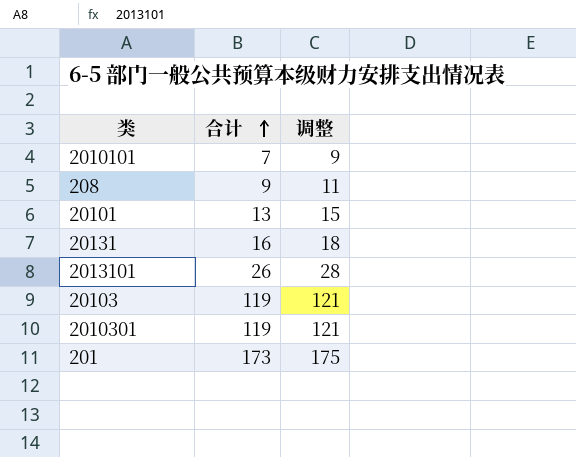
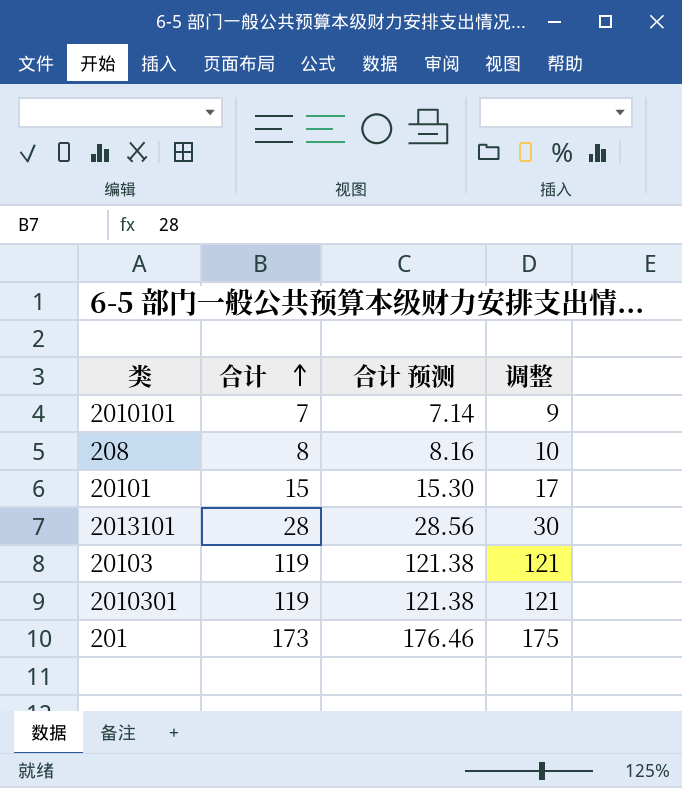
column 合计 预测 | formula: none -> [合计] * 1.02
row 20131: 16 | 18 -> none
208 | 合计: 9 -> 8
208 | 调整: 11 -> 10
20101 | 合计: 13 -> 15
20101 | 调整: 15 -> 17
2013101 | 合计: 26 -> 28
2013101 | 调整: 28 -> 30

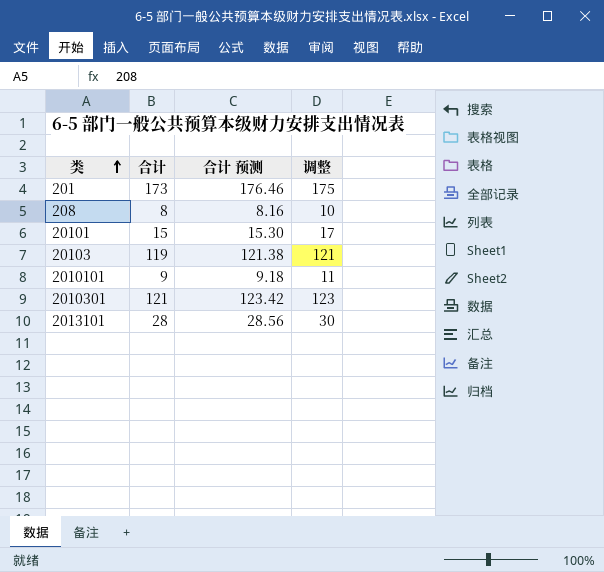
row order: 合计 ascending -> 类 ascending
2010101 | 合计: 7 -> 9
2010101 | 合计 预测: 7.14 -> 9.18
2010101 | 调整: 9 -> 11
2010301 | 合计: 119 -> 121
2010301 | 合计 预测: 121.38 -> 123.42
2010301 | 调整: 121 -> 123

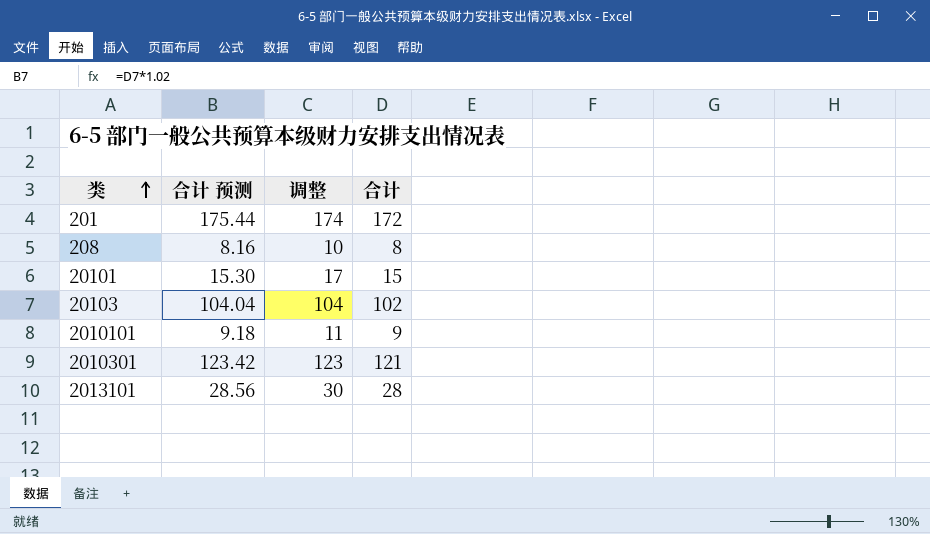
column 合计 | position: 2 -> 4
201 | 合计 预测: 176.46 -> 175.44
201 | 调整: 175 -> 174
201 | 合计: 173 -> 172
20103 | 合计 预测: 121.38 -> 104.04
20103 | 调整: 121 -> 104
20103 | 合计: 119 -> 102

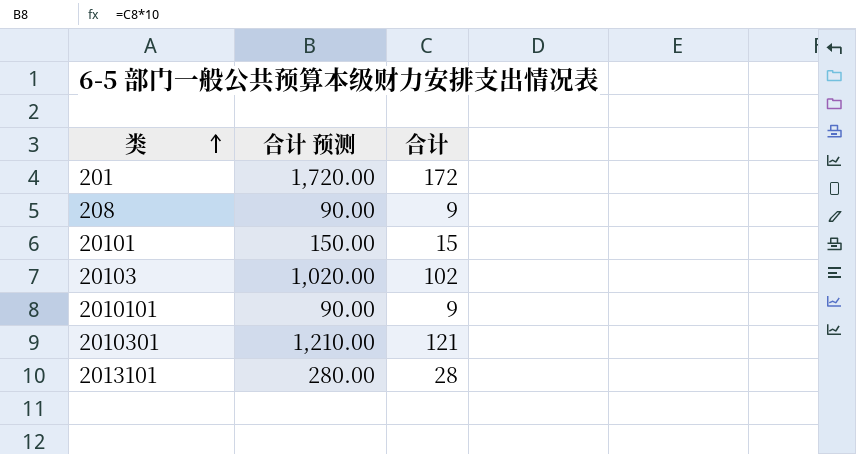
column 调整 | formula: [合计] + 2 -> none
column 合计 预测 | formula: [合计] * 1.02 -> [合计] * 10
208 | 合计: 8 -> 9

